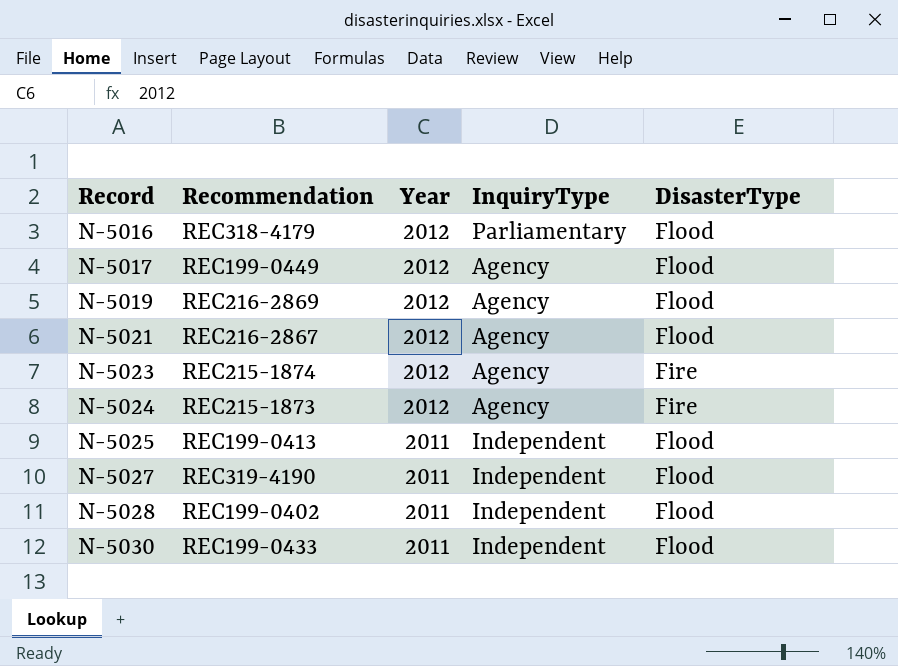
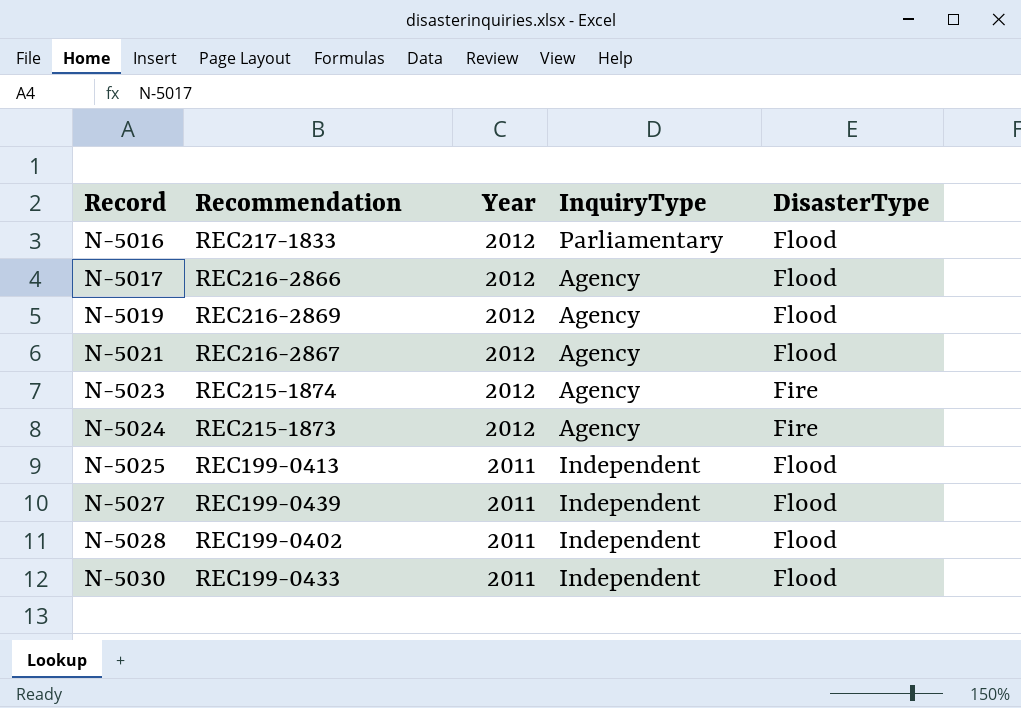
N-5016 | Recommendation: REC318-4179 -> REC217-1833
N-5017 | Recommendation: REC199-0449 -> REC216-2866
N-5027 | Recommendation: REC319-4190 -> REC199-0439

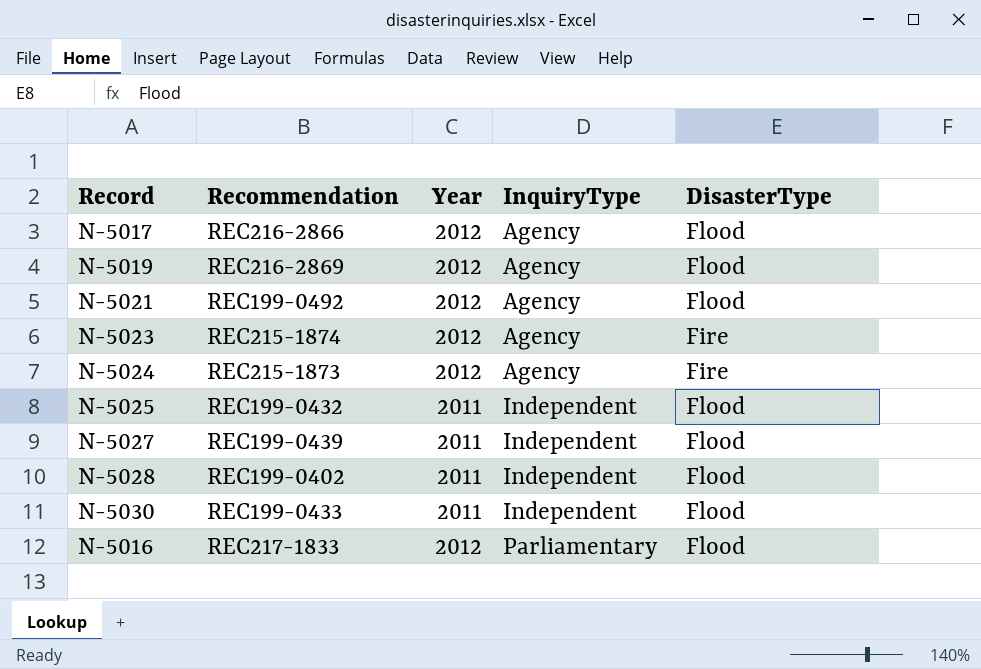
row order: Record ascending -> InquiryType ascending
N-5021 | Recommendation: REC216-2867 -> REC199-0492
N-5025 | Recommendation: REC199-0413 -> REC199-0432

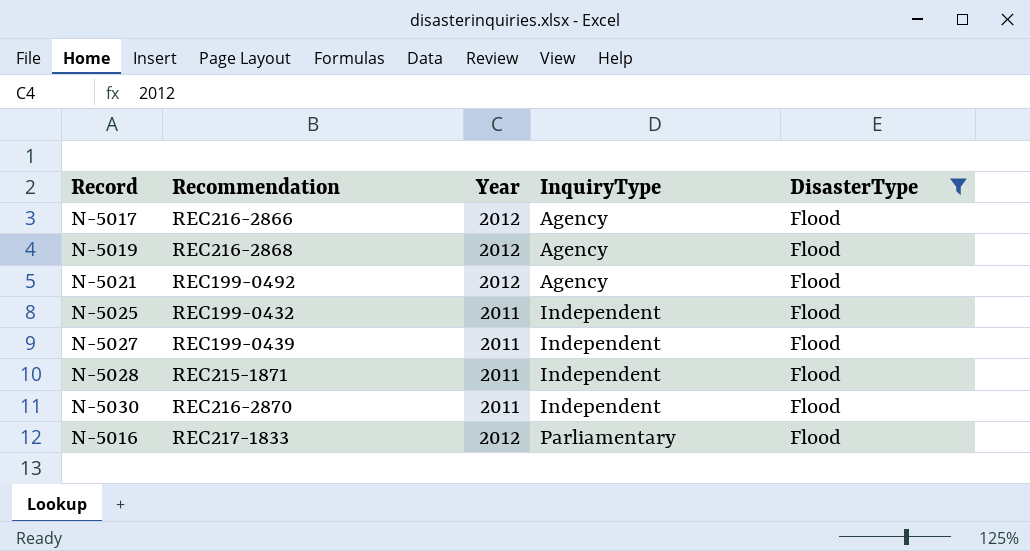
filter: none -> DisasterType = Flood
N-5019 | Recommendation: REC216-2869 -> REC216-2868
N-5028 | Recommendation: REC199-0402 -> REC215-1871
N-5030 | Recommendation: REC199-0433 -> REC216-2870

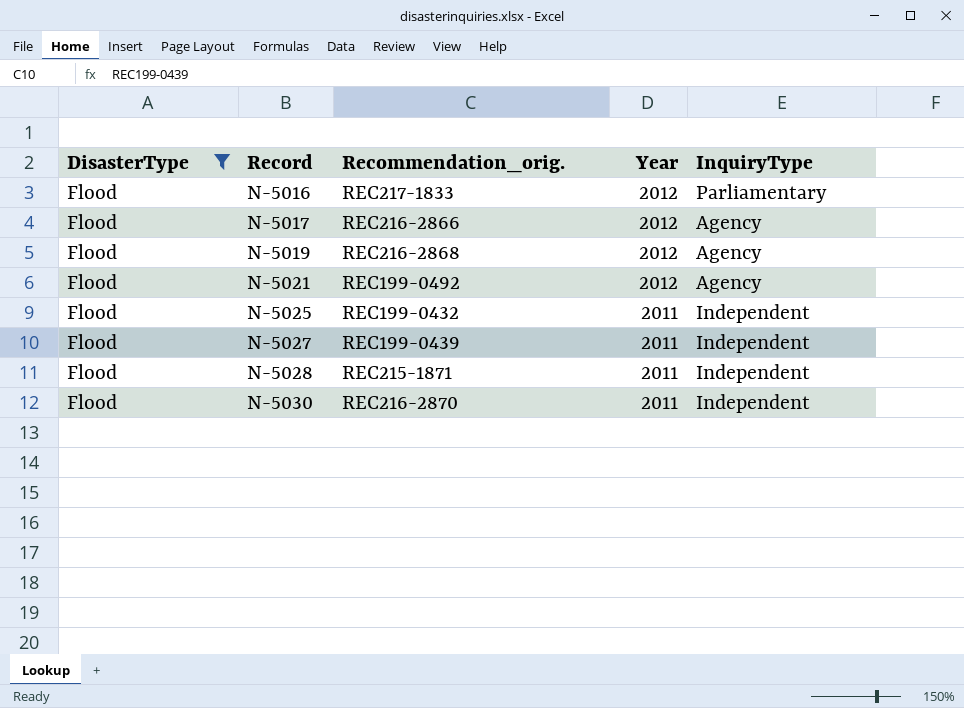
row order: InquiryType ascending -> Record ascending
column DisasterType | position: 5 -> 1
column name: Recommendation -> Recommendation_orig.

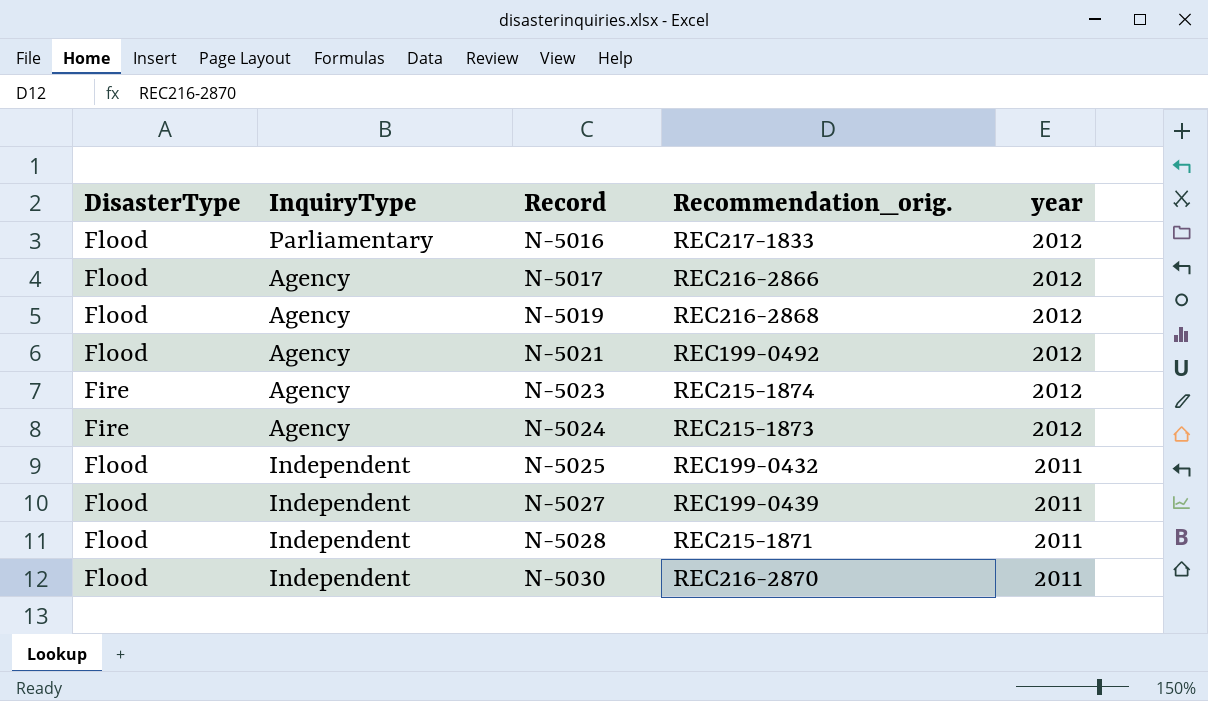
filter: DisasterType = Flood -> none
column InquiryType | position: 5 -> 2
column name: Year -> year

